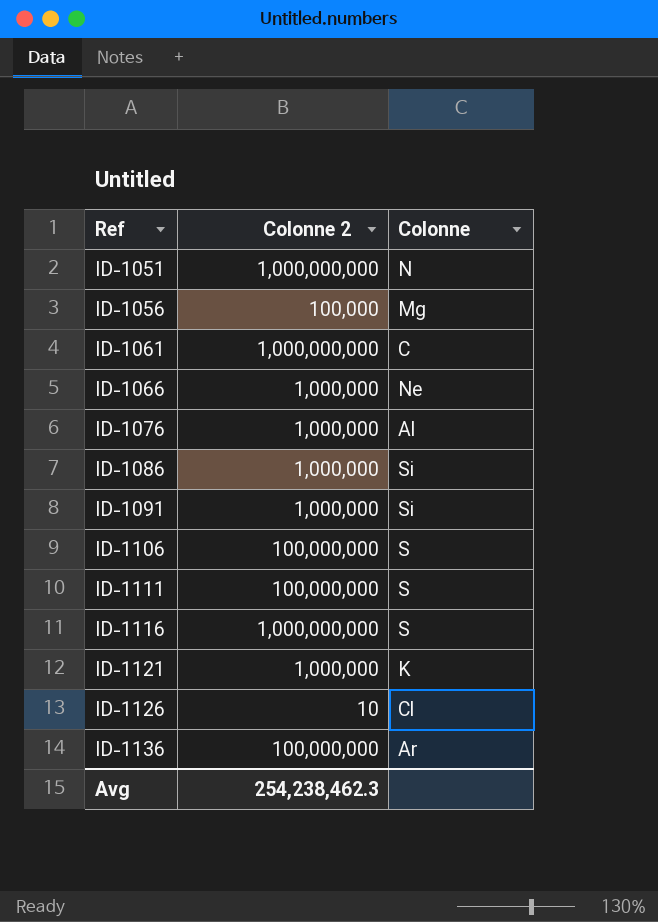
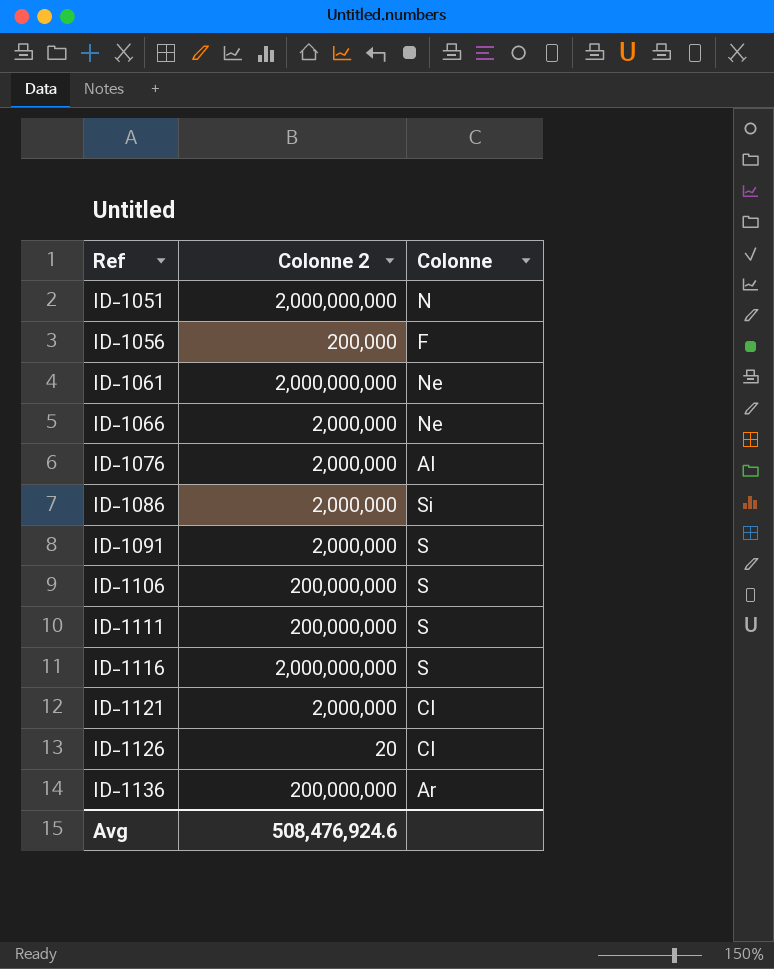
ID-1051 | Colonne 2: 1,000,000,000 -> 2,000,000,000
ID-1056 | Colonne 2: 100,000 -> 200,000
ID-1056 | Colonne: Mg -> F
ID-1061 | Colonne 2: 1,000,000,000 -> 2,000,000,000
ID-1061 | Colonne: C -> Ne
ID-1066 | Colonne 2: 1,000,000 -> 2,000,000
ID-1076 | Colonne 2: 1,000,000 -> 2,000,000
ID-1086 | Colonne 2: 1,000,000 -> 2,000,000
ID-1091 | Colonne 2: 1,000,000 -> 2,000,000
ID-1091 | Colonne: Si -> S
ID-1106 | Colonne 2: 100,000,000 -> 200,000,000
ID-1111 | Colonne 2: 100,000,000 -> 200,000,000
ID-1116 | Colonne 2: 1,000,000,000 -> 2,000,000,000
ID-1121 | Colonne 2: 1,000,000 -> 2,000,000
ID-1121 | Colonne: K -> Cl
ID-1126 | Colonne 2: 10 -> 20
ID-1136 | Colonne 2: 100,000,000 -> 200,000,000
Avg | Colonne 2: 254,238,462.3 -> 508,476,924.6

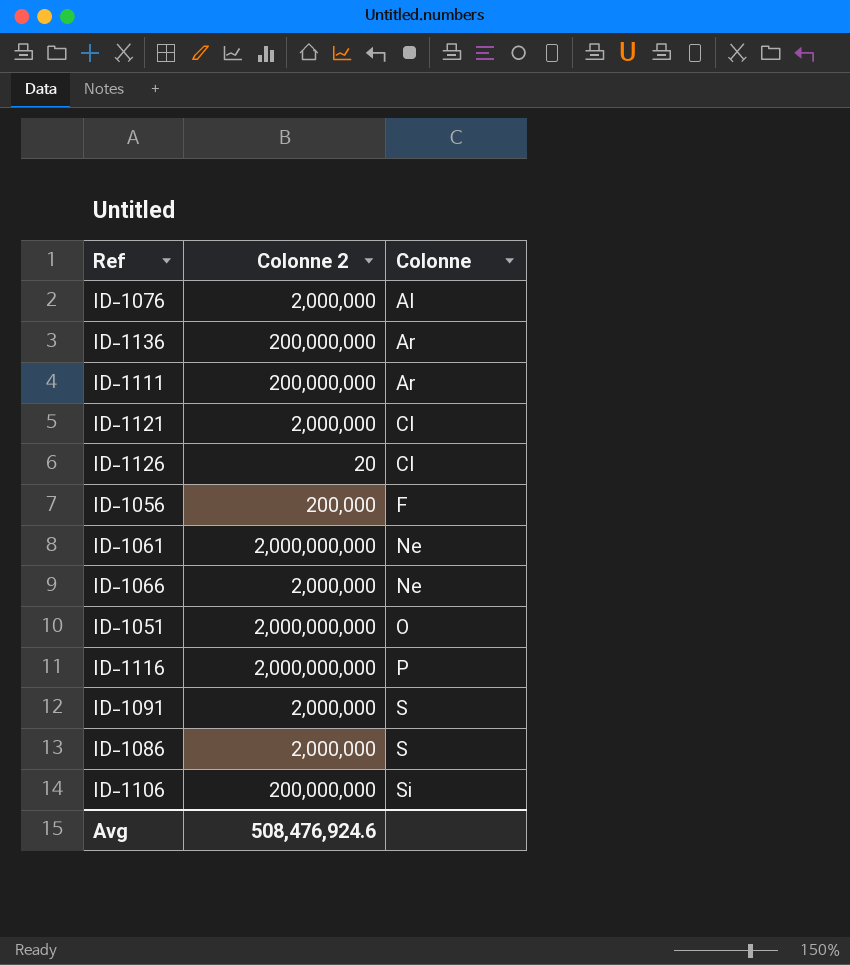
row order: Ref ascending -> Colonne ascending
ID-1111 | Colonne: S -> Ar
ID-1051 | Colonne: N -> O
ID-1116 | Colonne: S -> P
ID-1086 | Colonne: Si -> S
ID-1106 | Colonne: S -> Si

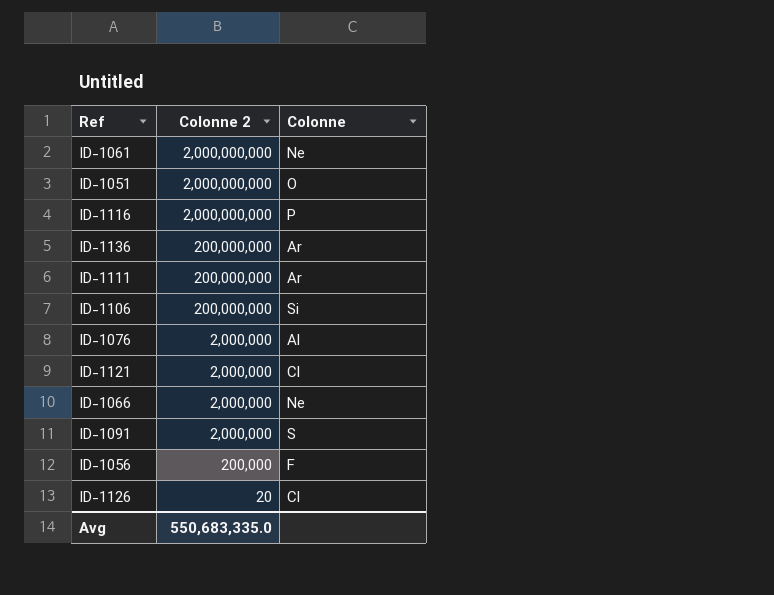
row order: Colonne ascending -> Colonne 2 descending
row ID-1086: 2,000,000 | S -> none
Avg | Colonne 2: 508,476,924.6 -> 550,683,335.0

